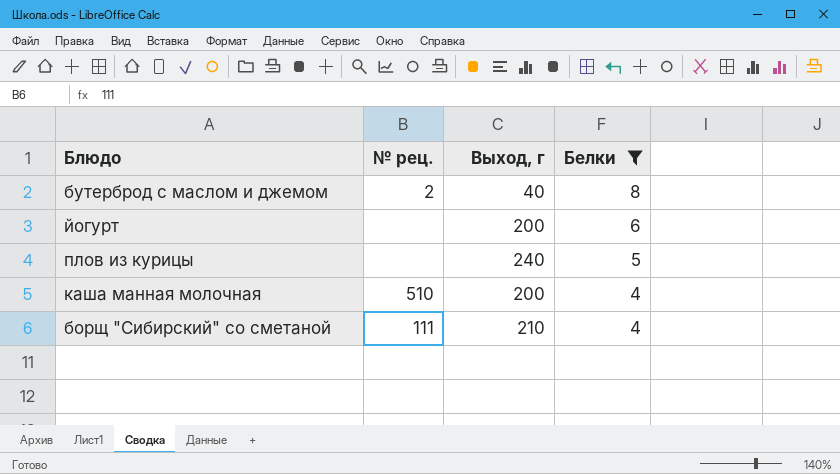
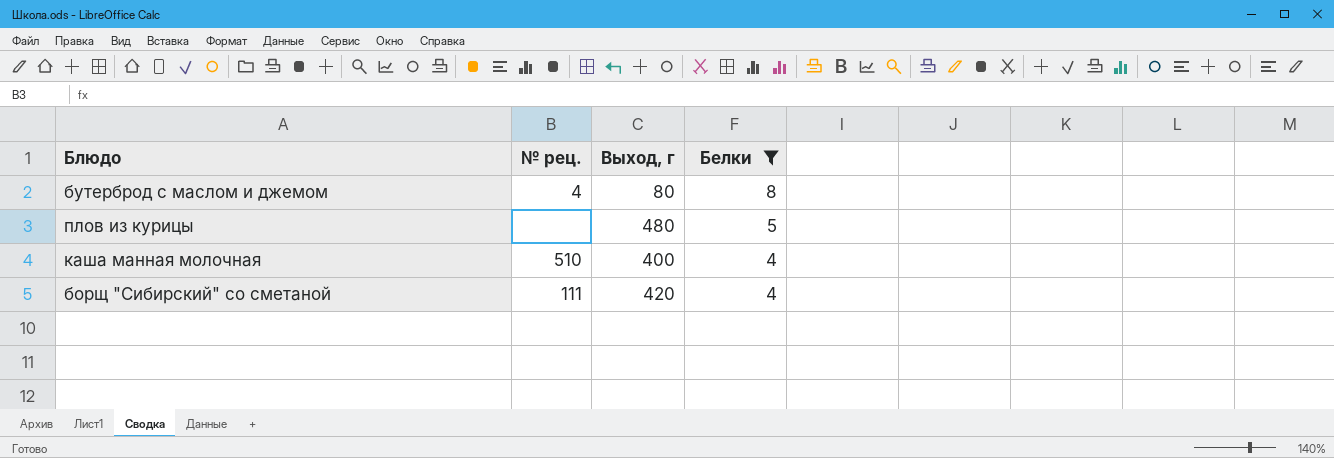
row йогурт: none | 200 | 6 -> none
бутерброд с маслом и джемом | № рец.: 2 -> 4
бутерброд с маслом и джемом | Выход, г: 40 -> 80
плов из курицы | Выход, г: 240 -> 480
каша манная молочная | Выход, г: 200 -> 400
борщ "Сибирский" со сметаной | Выход, г: 210 -> 420

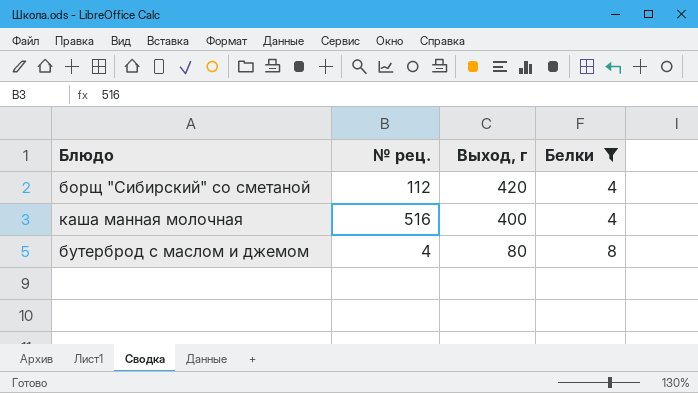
row order: Белки descending -> Выход, г descending
row плов из курицы: none | 480 | 5 -> none
борщ "Сибирский" со сметаной | № рец.: 111 -> 112
каша манная молочная | № рец.: 510 -> 516

